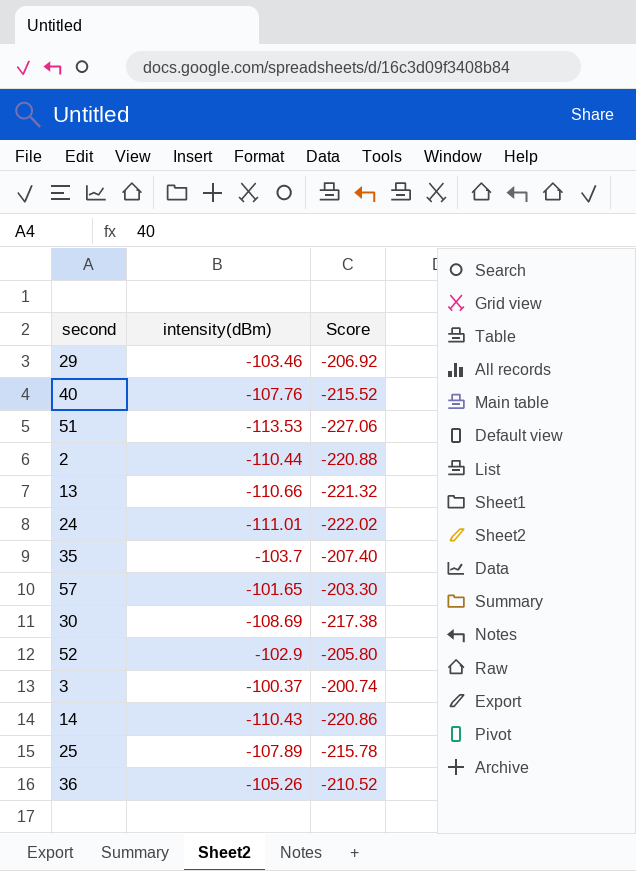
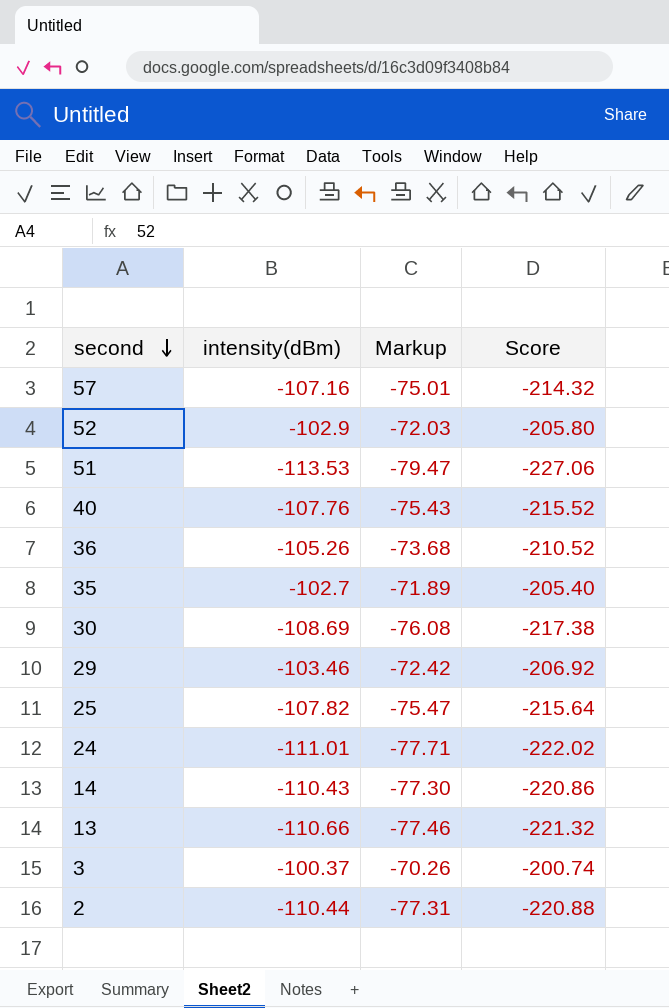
row order: none -> second descending
column Markup | formula: none -> [intensity(dBm)] * 0.7
57 | intensity(dBm): -101.65 -> -107.16
57 | Score: -203.30 -> -214.32
35 | intensity(dBm): -103.7 -> -102.7
35 | Score: -207.40 -> -205.40
25 | intensity(dBm): -107.89 -> -107.82
25 | Score: -215.78 -> -215.64

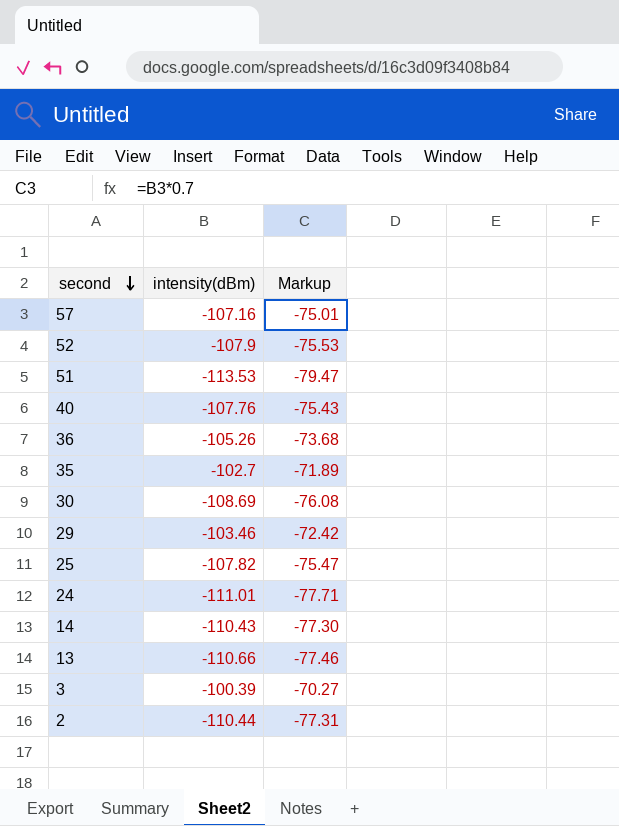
column Score | formula: [intensity(dBm)] * 2 -> none
52 | intensity(dBm): -102.9 -> -107.9
52 | Markup: -72.03 -> -75.53
3 | intensity(dBm): -100.37 -> -100.39
3 | Markup: -70.26 -> -70.27

